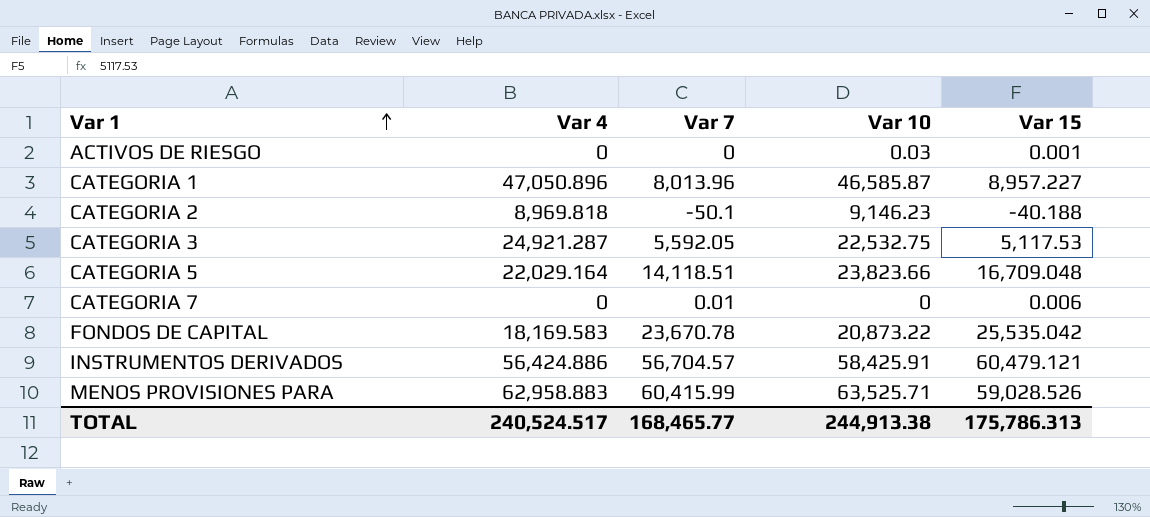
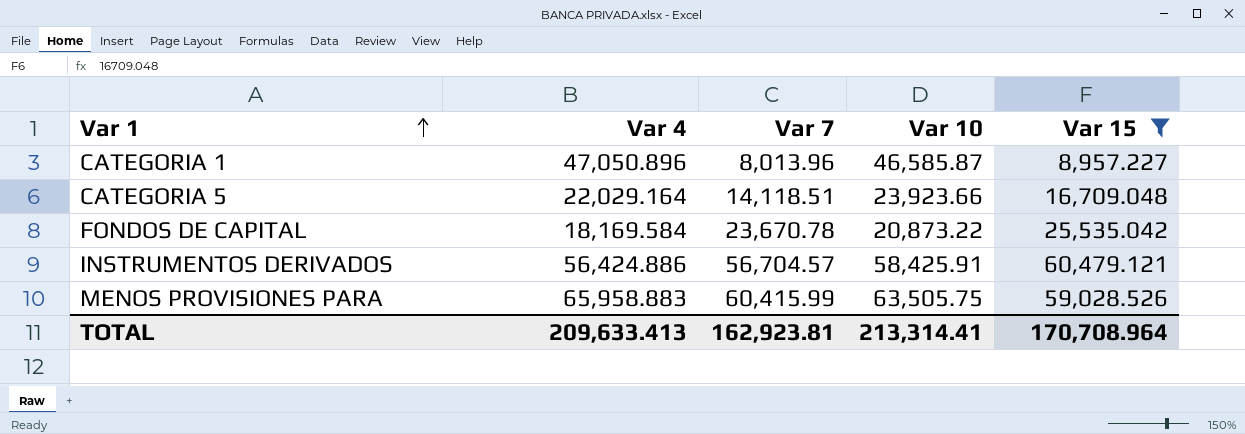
filter: none -> Var 15 >= 8,957.227
CATEGORIA 5 | Var 10: 23,823.66 -> 23,923.66
FONDOS DE CAPITAL | Var 4: 18,169.583 -> 18,169.584
MENOS PROVISIONES PARA | Var 4: 62,958.883 -> 65,958.883
MENOS PROVISIONES PARA | Var 10: 63,525.71 -> 63,505.75
TOTAL | Var 4: 240,524.517 -> 209,633.413
TOTAL | Var 7: 168,465.77 -> 162,923.81
TOTAL | Var 10: 244,913.38 -> 213,314.41
TOTAL | Var 15: 175,786.313 -> 170,708.964

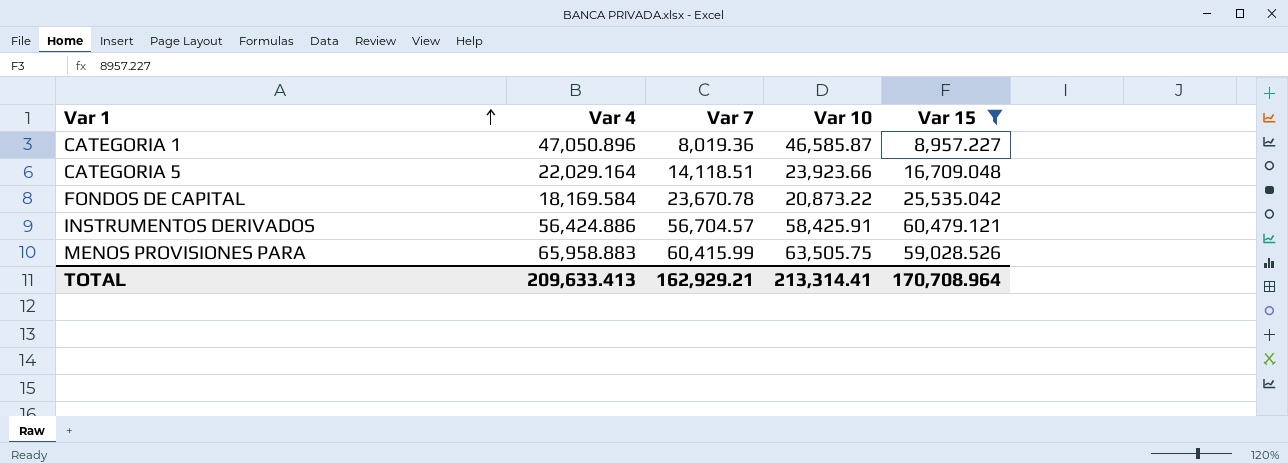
CATEGORIA 1 | Var 7: 8,013.96 -> 8,019.36
TOTAL | Var 7: 162,923.81 -> 162,929.21

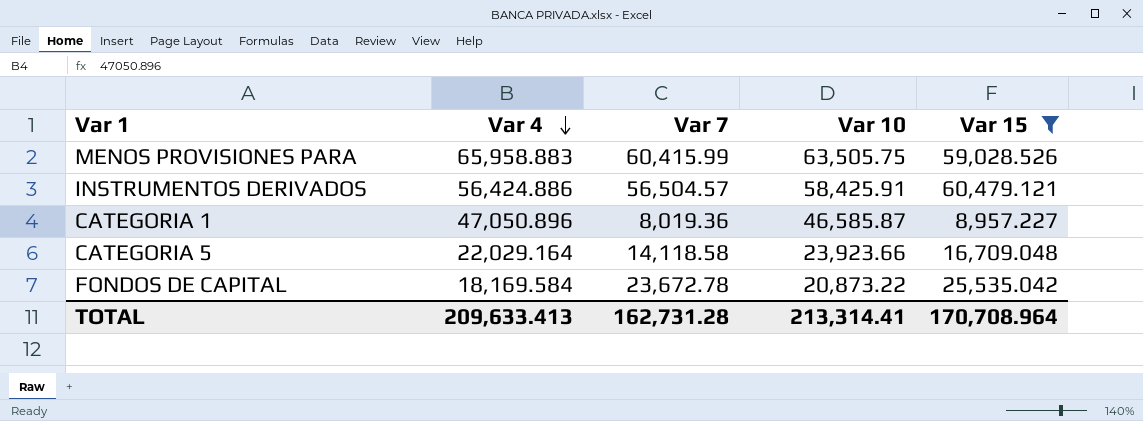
row order: Var 1 ascending -> Var 4 descending
INSTRUMENTOS DERIVADOS | Var 7: 56,704.57 -> 56,504.57
CATEGORIA 5 | Var 7: 14,118.51 -> 14,118.58
FONDOS DE CAPITAL | Var 7: 23,670.78 -> 23,672.78
TOTAL | Var 7: 162,929.21 -> 162,731.28

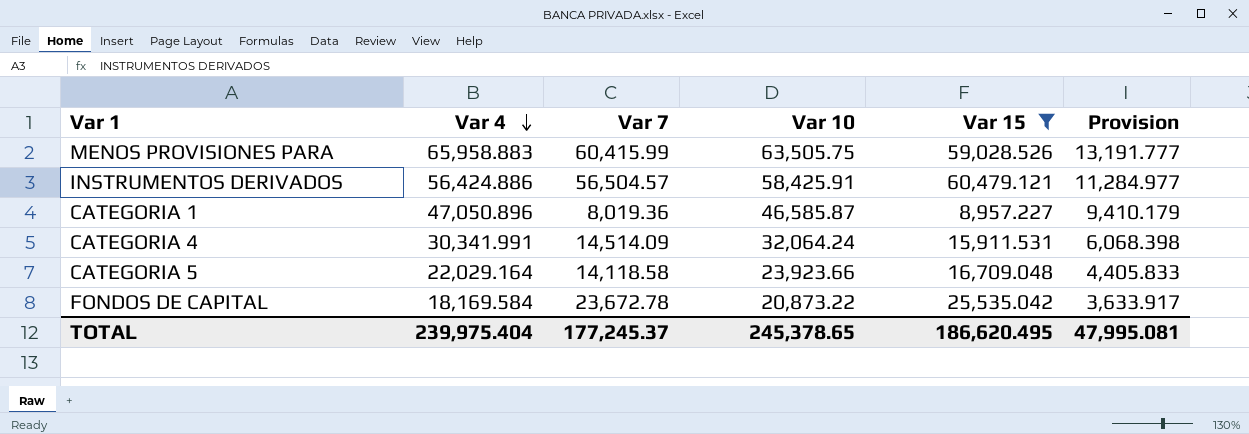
column Provision | formula: none -> [Var 4] * 0.2
row CATEGORIA 4: none -> 30,341.991 | 14,514.09 | 32,064.24 | 15,911.531 | 6,068.398
TOTAL | Var 4: 209,633.413 -> 239,975.404
TOTAL | Var 7: 162,731.28 -> 177,245.37
TOTAL | Var 10: 213,314.41 -> 245,378.65
TOTAL | Var 15: 170,708.964 -> 186,620.495

